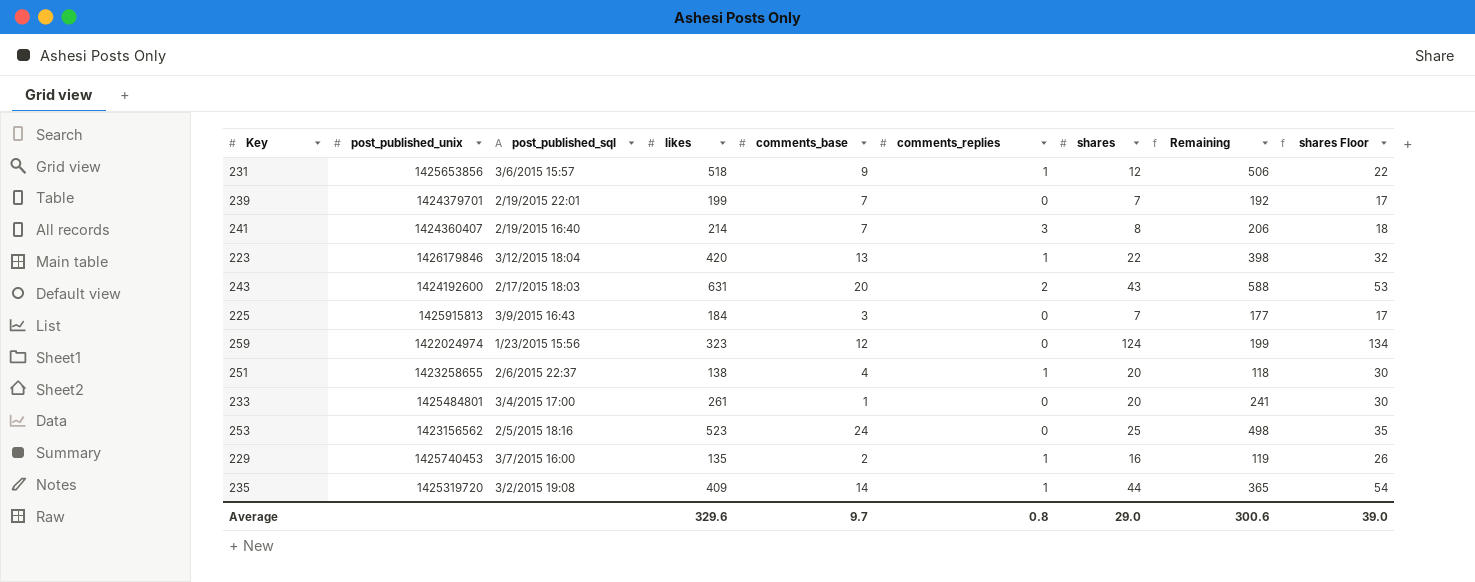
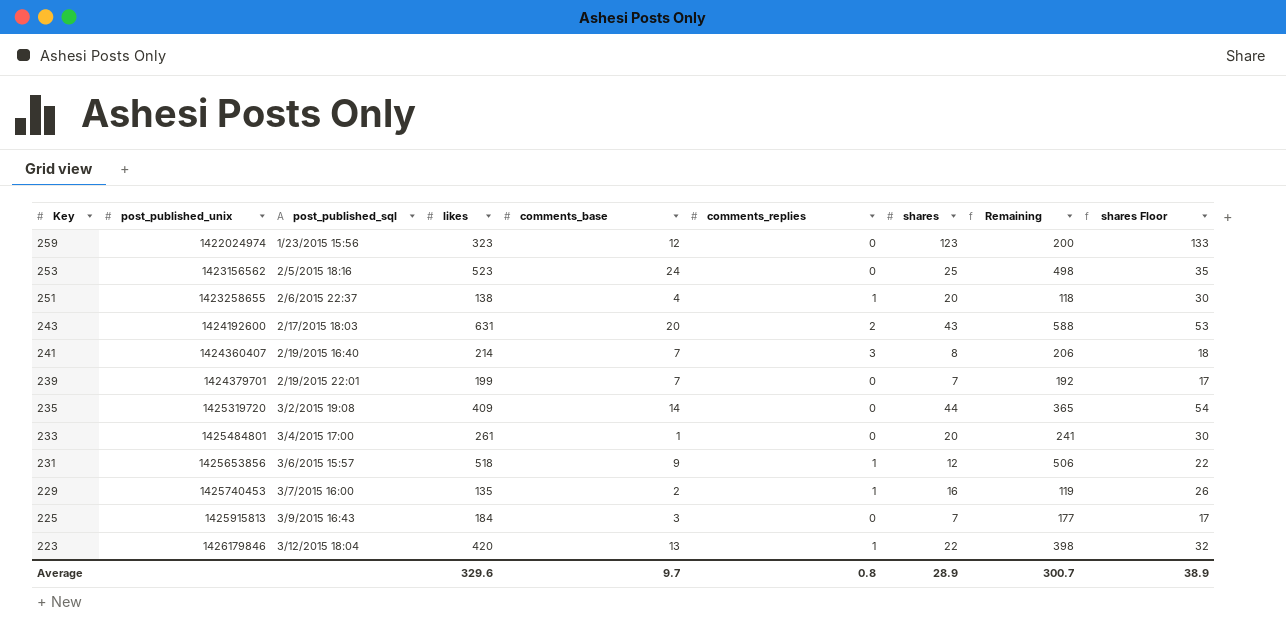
row order: none -> Key descending
259 | shares: 124 -> 123
259 | Remaining: 199 -> 200
259 | shares Floor: 134 -> 133
235 | comments_replies: 1 -> 0
Average | shares: 29.0 -> 28.9
Average | Remaining: 300.6 -> 300.7
Average | shares Floor: 39.0 -> 38.9

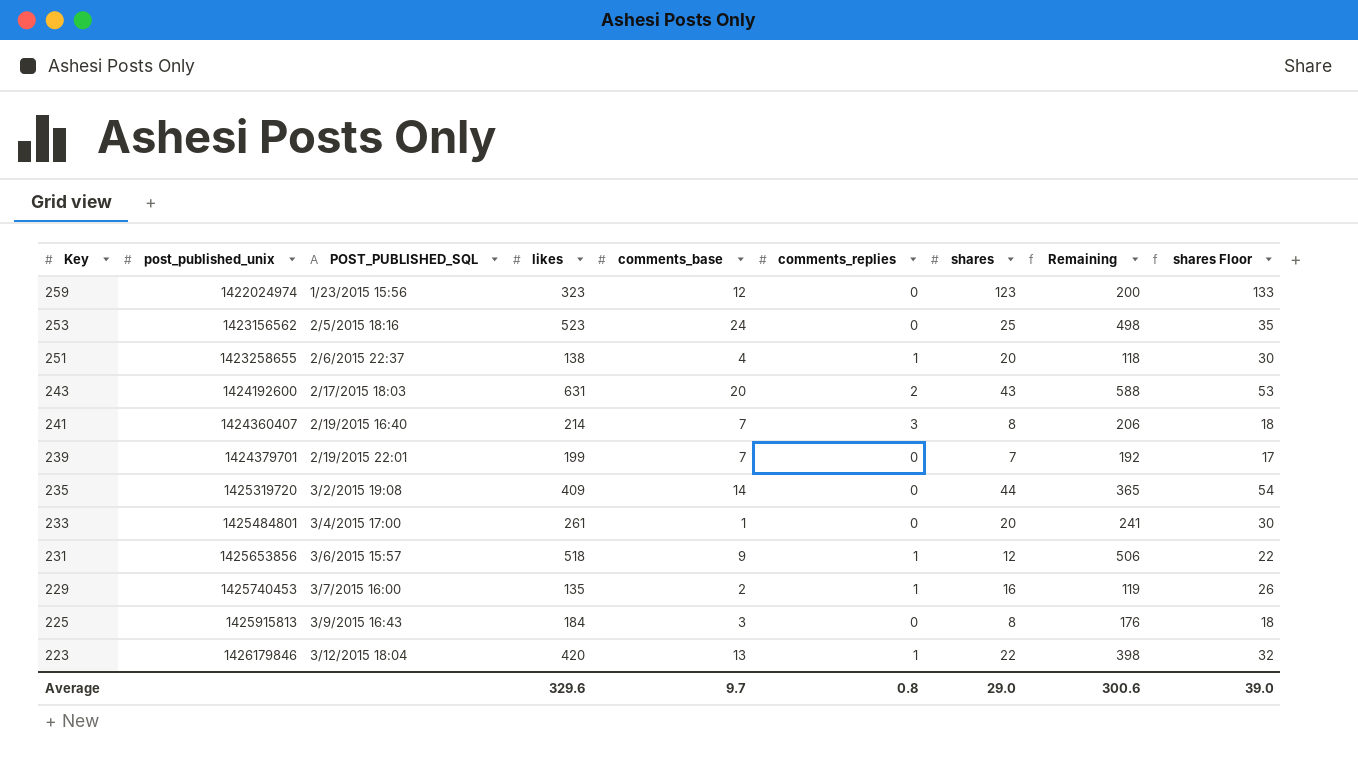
column name: post_published_sql -> POST_PUBLISHED_SQL
225 | shares: 7 -> 8
225 | Remaining: 177 -> 176
225 | shares Floor: 17 -> 18
Average | shares: 28.9 -> 29.0
Average | Remaining: 300.7 -> 300.6
Average | shares Floor: 38.9 -> 39.0

